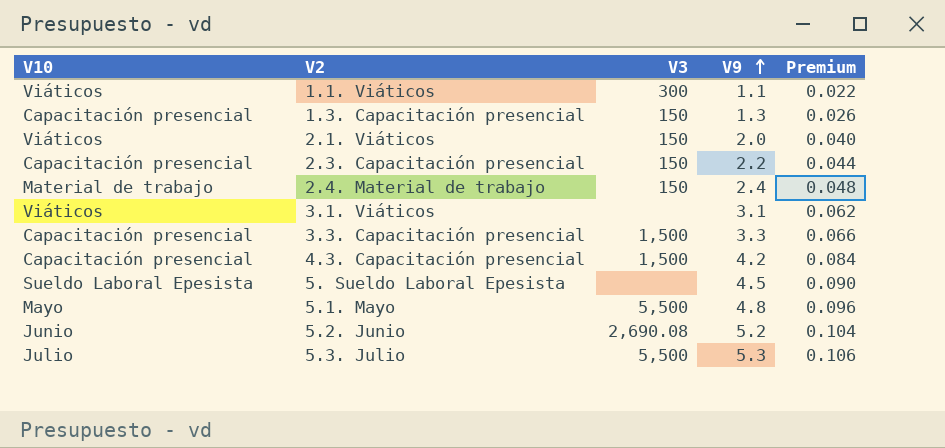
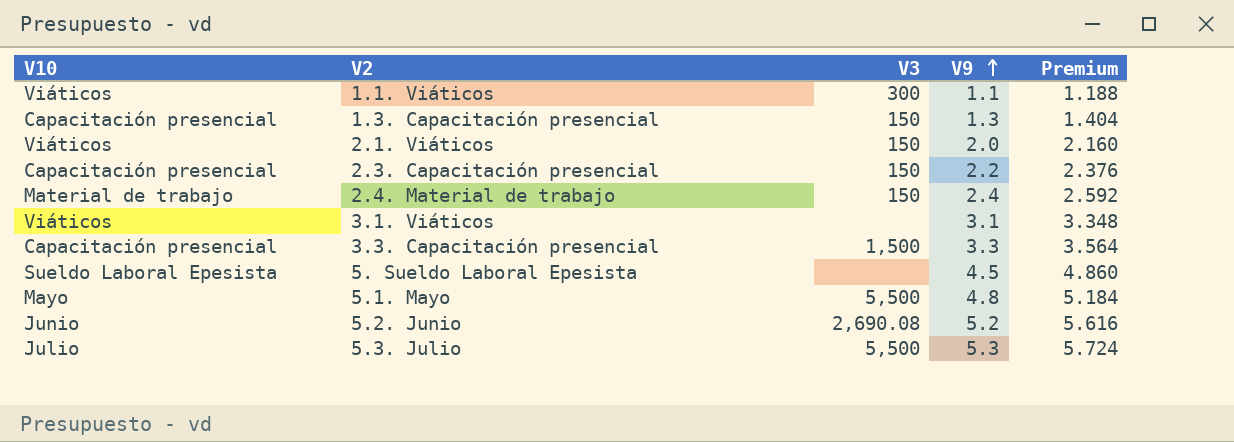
column Premium | formula: [V9] * 0.02 -> [V9] * 1.08
row 4.3. Capacitación presencial: Capacitación presencial | 1,500 | 4.2 | 0.084 -> none

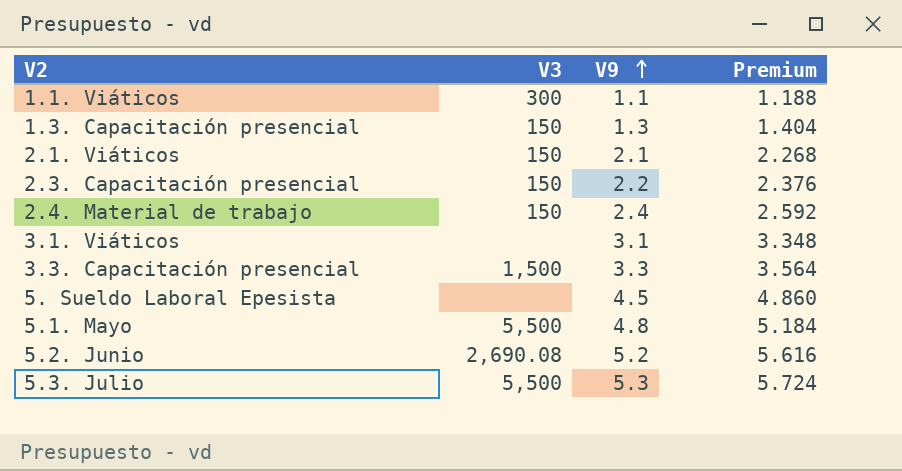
column V10 | position: 1 -> none
2.1. Viáticos | V9: 2.0 -> 2.1
2.1. Viáticos | Premium: 2.160 -> 2.268

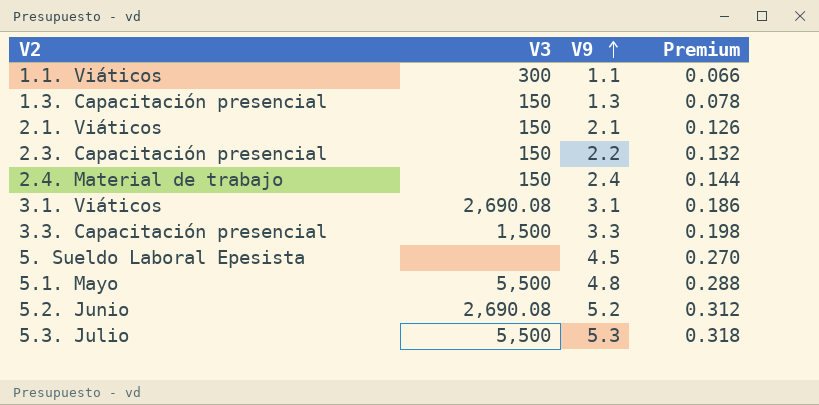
column Premium | formula: [V9] * 1.08 -> [V9] * 0.06
3.1. Viáticos | V3: none -> 2,690.08

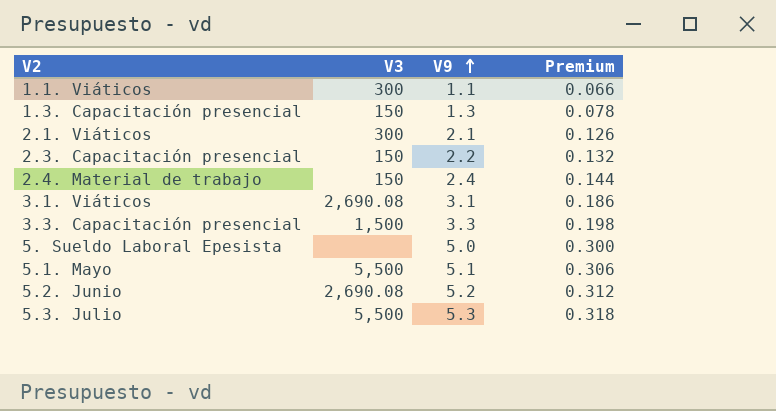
2.1. Viáticos | V3: 150 -> 300
5. Sueldo Laboral Epesista | V9: 4.5 -> 5.0
5. Sueldo Laboral Epesista | Premium: 0.270 -> 0.300
5.1. Mayo | V9: 4.8 -> 5.1
5.1. Mayo | Premium: 0.288 -> 0.306

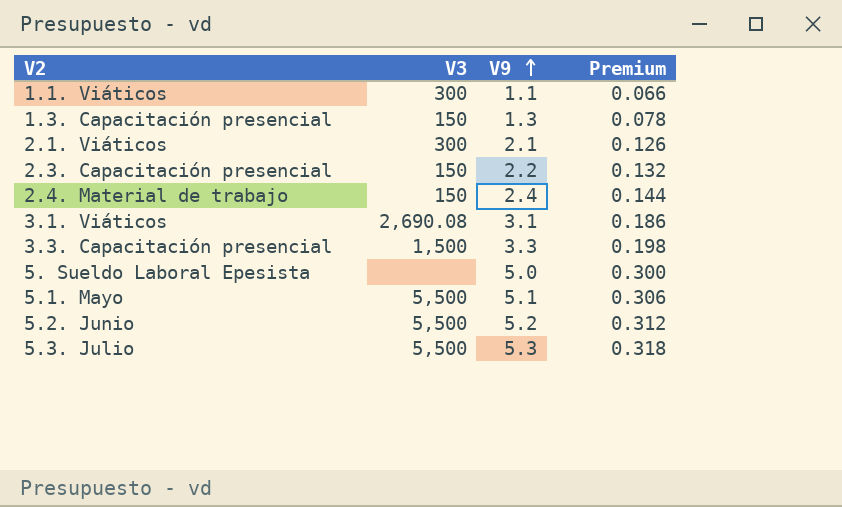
5.2. Junio | V3: 2,690.08 -> 5,500

